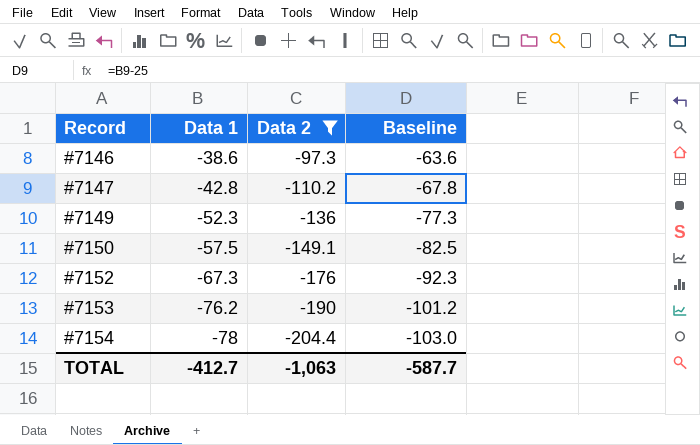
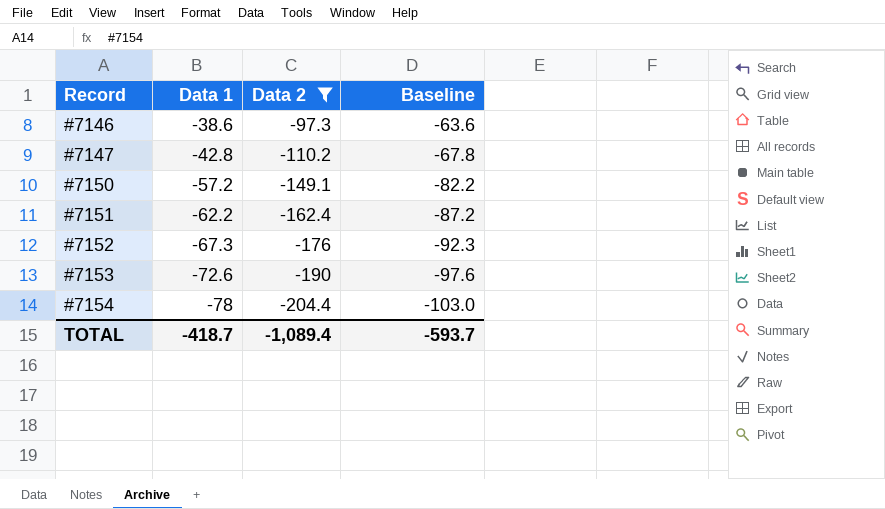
row #7149: -52.3 | -136 | -77.3 -> none
#7150 | Data 1: -57.5 -> -57.2
#7150 | Baseline: -82.5 -> -82.2
row #7151: none -> -62.2 | -162.4 | -87.2
#7153 | Data 1: -76.2 -> -72.6
#7153 | Baseline: -101.2 -> -97.6
TOTAL | Data 1: -412.7 -> -418.7
TOTAL | Data 2: -1,063 -> -1,089.4
TOTAL | Baseline: -587.7 -> -593.7

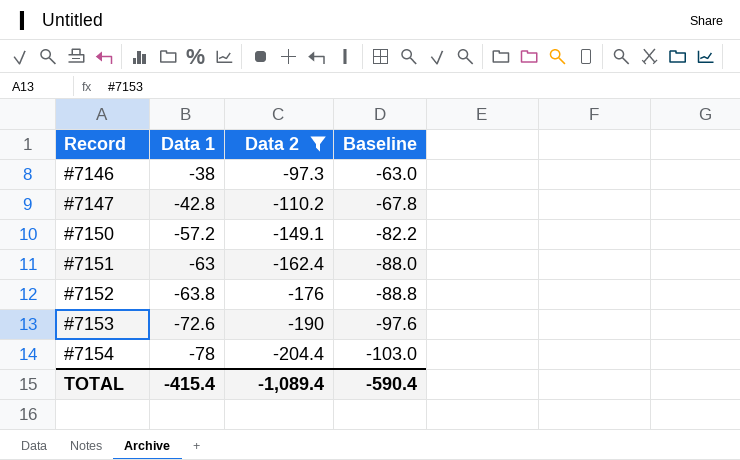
#7146 | Data 1: -38.6 -> -38
#7146 | Baseline: -63.6 -> -63.0
#7151 | Data 1: -62.2 -> -63
#7151 | Baseline: -87.2 -> -88.0
#7152 | Data 1: -67.3 -> -63.8
#7152 | Baseline: -92.3 -> -88.8
TOTAL | Data 1: -418.7 -> -415.4
TOTAL | Baseline: -593.7 -> -590.4

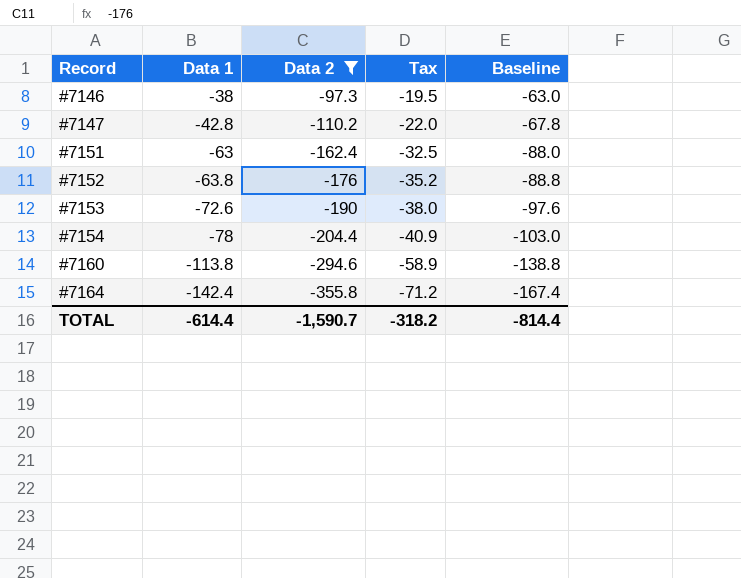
column Tax | formula: none -> [Data 2] * 0.2
row #7150: -57.2 | -149.1 | -82.2 -> none
row #7160: none -> -113.8 | -294.6 | -58.9 | -138.8
row #7164: none -> -142.4 | -355.8 | -71.2 | -167.4
TOTAL | Data 1: -415.4 -> -614.4
TOTAL | Data 2: -1,089.4 -> -1,590.7
TOTAL | Baseline: -590.4 -> -814.4

